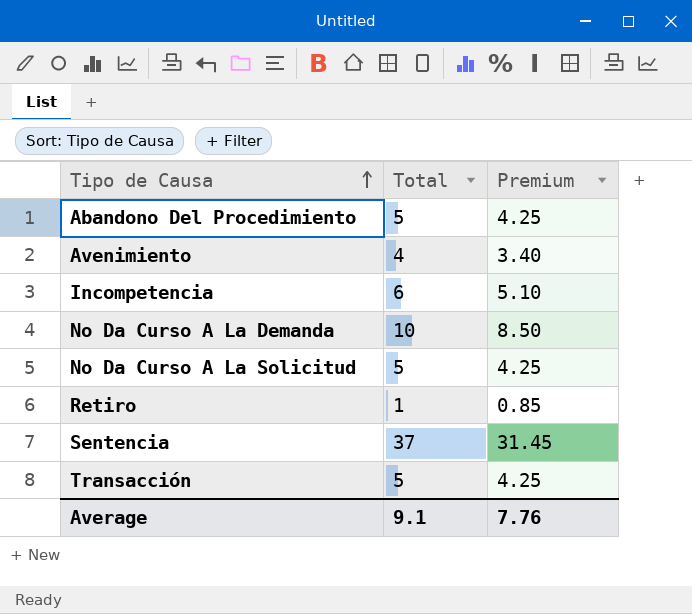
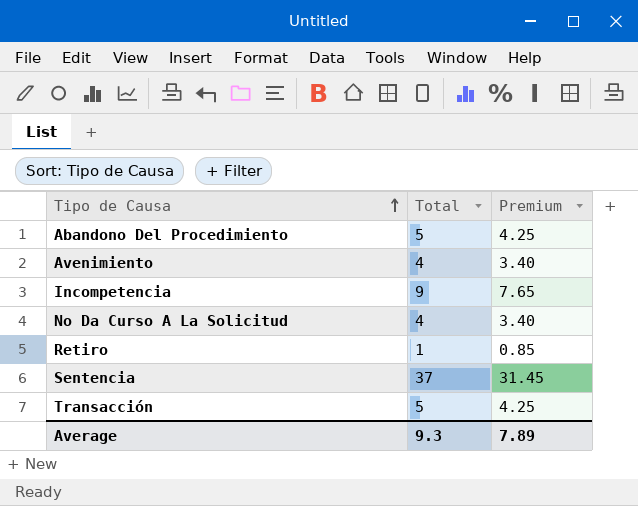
row No Da Curso A La Demanda: 10 | 8.50 -> none
Incompetencia | Total: 6 -> 9
Incompetencia | Premium: 5.10 -> 7.65
No Da Curso A La Solicitud | Total: 5 -> 4
No Da Curso A La Solicitud | Premium: 4.25 -> 3.40
Average | Total: 9.1 -> 9.3
Average | Premium: 7.76 -> 7.89

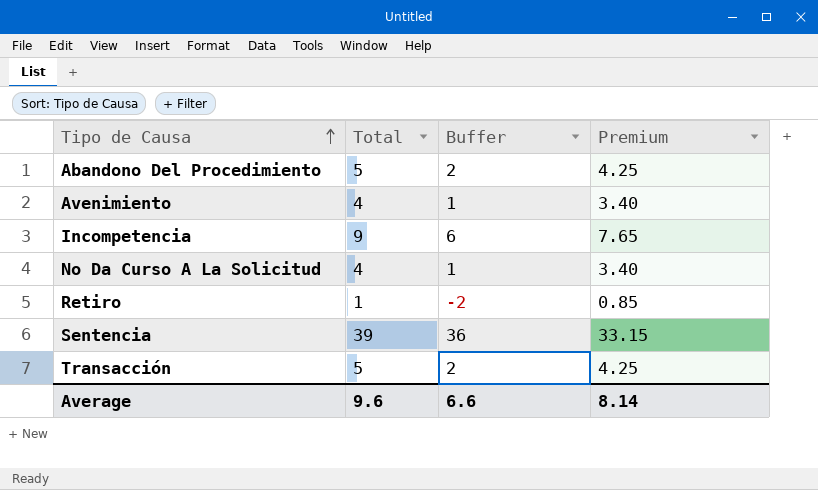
column Buffer | formula: none -> [Total] - 3
Sentencia | Total: 37 -> 39
Sentencia | Premium: 31.45 -> 33.15
Average | Total: 9.3 -> 9.6
Average | Premium: 7.89 -> 8.14

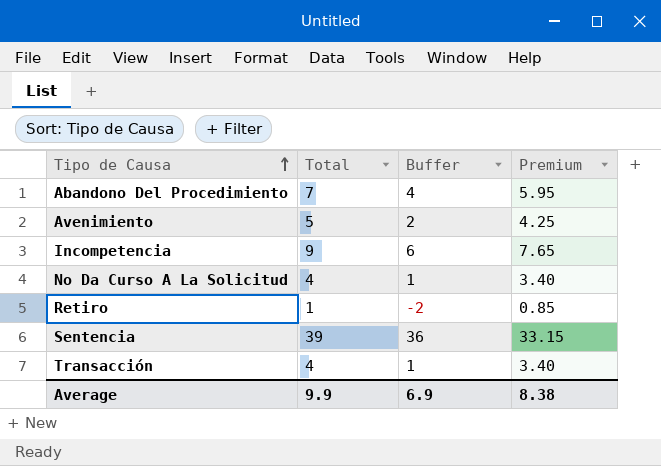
Abandono Del Procedimiento | Total: 5 -> 7
Abandono Del Procedimiento | Buffer: 2 -> 4
Abandono Del Procedimiento | Premium: 4.25 -> 5.95
Avenimiento | Total: 4 -> 5
Avenimiento | Buffer: 1 -> 2
Avenimiento | Premium: 3.40 -> 4.25
Transacción | Total: 5 -> 4
Transacción | Buffer: 2 -> 1
Transacción | Premium: 4.25 -> 3.40
Average | Total: 9.6 -> 9.9
Average | Buffer: 6.6 -> 6.9
Average | Premium: 8.14 -> 8.38

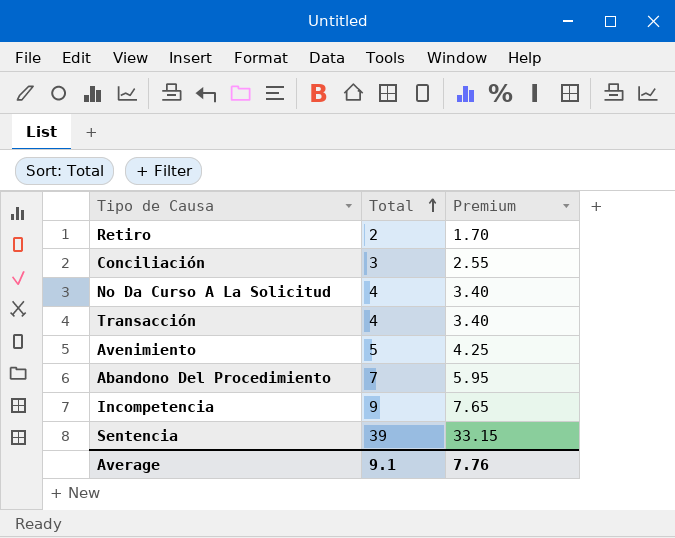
row order: Tipo de Causa ascending -> Total ascending
column Buffer | formula: [Total] - 3 -> none
Retiro | Total: 1 -> 2
Retiro | Premium: 0.85 -> 1.70
row Conciliación: none -> 3 | 2.55
Average | Total: 9.9 -> 9.1
Average | Premium: 8.38 -> 7.76

